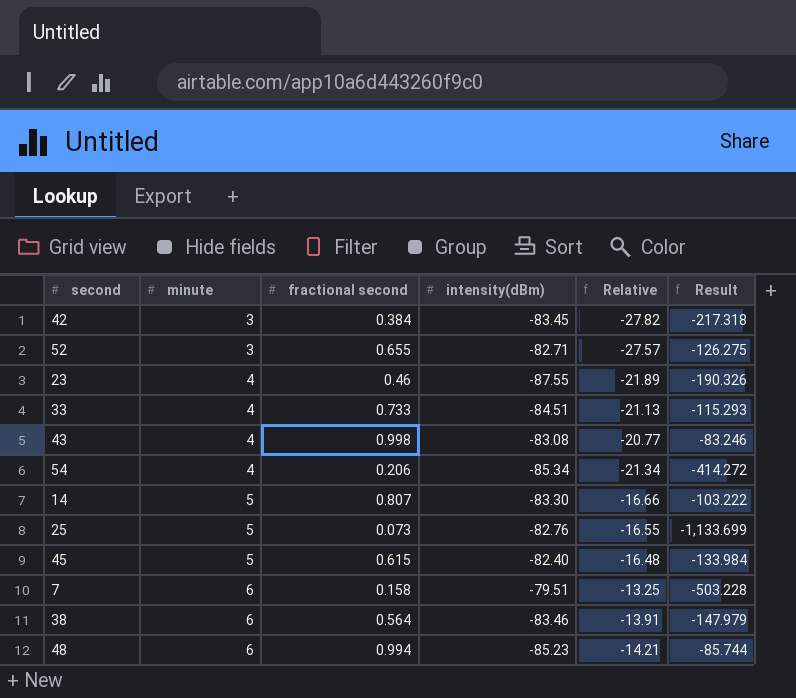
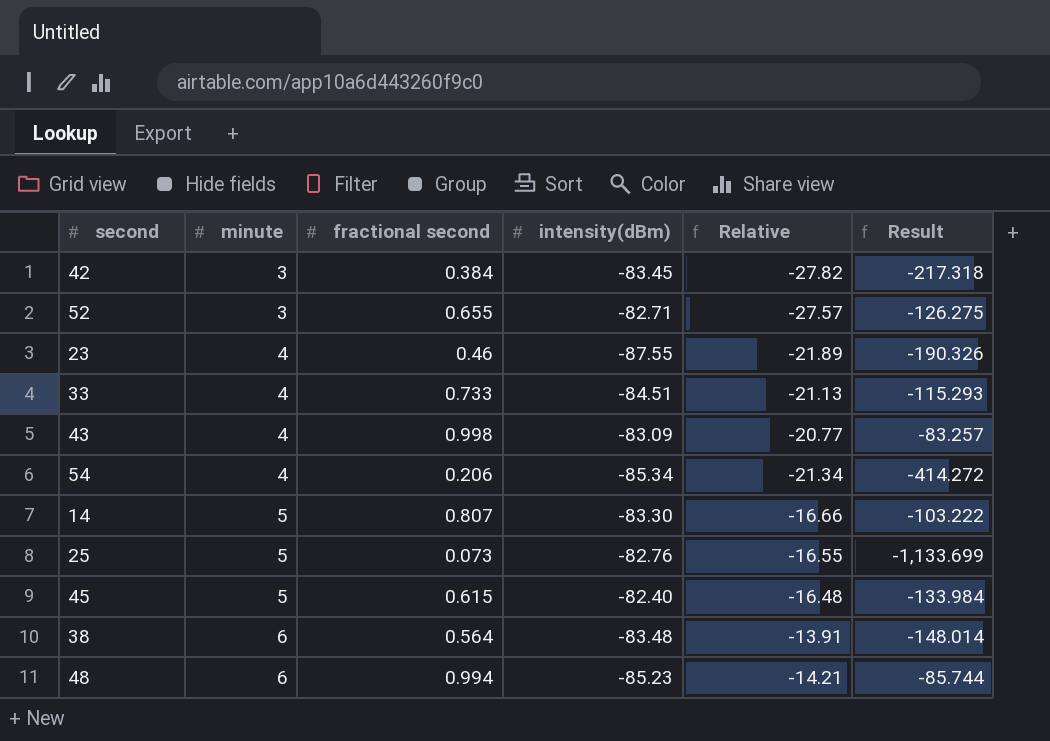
row 7: 6 | 0.158 | -79.51 | -13.25 | -503.228 -> none
43 | intensity(dBm): -83.08 -> -83.09
43 | Result: -83.246 -> -83.257
38 | intensity(dBm): -83.46 -> -83.48
38 | Result: -147.979 -> -148.014

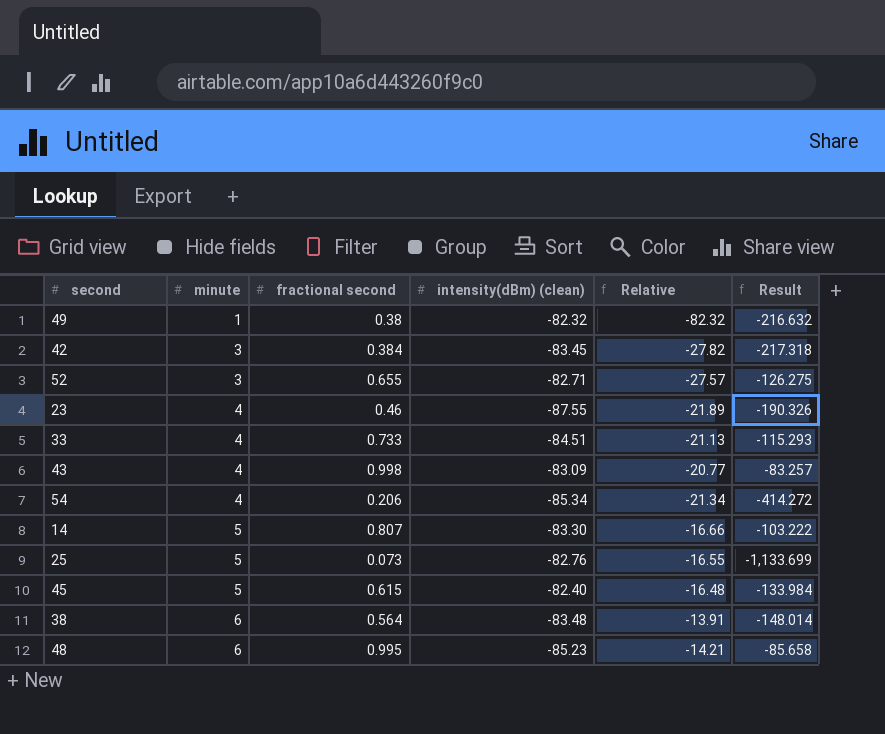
column name: intensity(dBm) -> intensity(dBm) (clean)
row 49: none -> 1 | 0.38 | -82.32 | -82.32 | -216.632
48 | fractional second: 0.994 -> 0.995
48 | Result: -85.744 -> -85.658

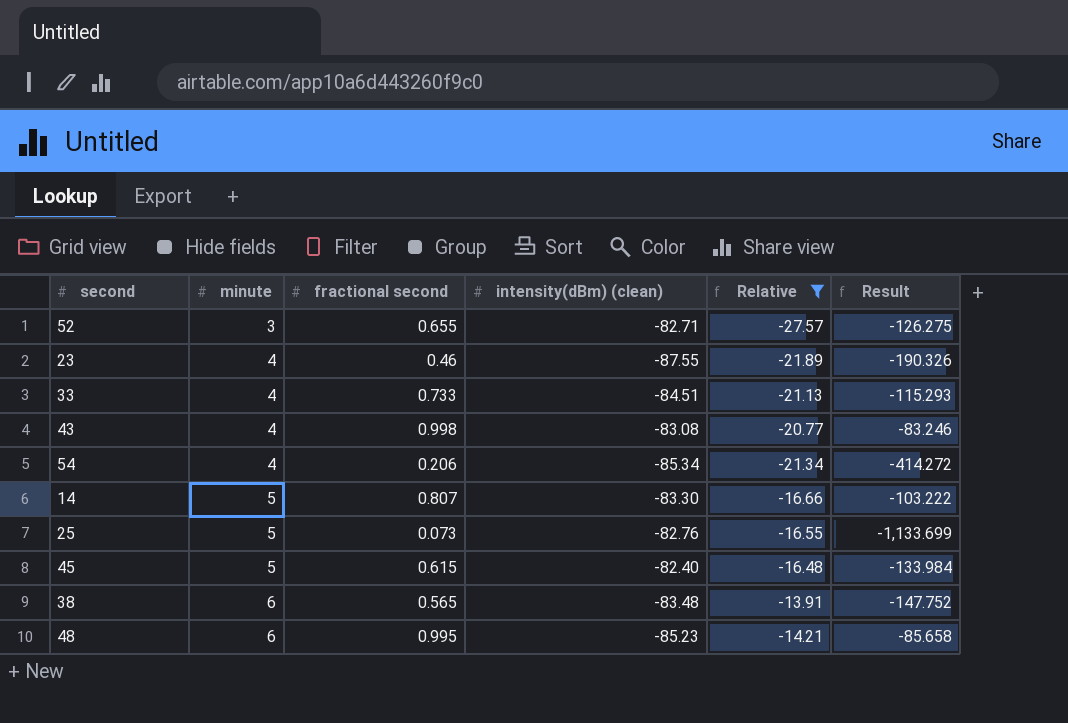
filter: none -> Relative >= -27.57
43 | intensity(dBm) (clean): -83.09 -> -83.08
43 | Result: -83.257 -> -83.246
38 | fractional second: 0.564 -> 0.565
38 | Result: -148.014 -> -147.752

